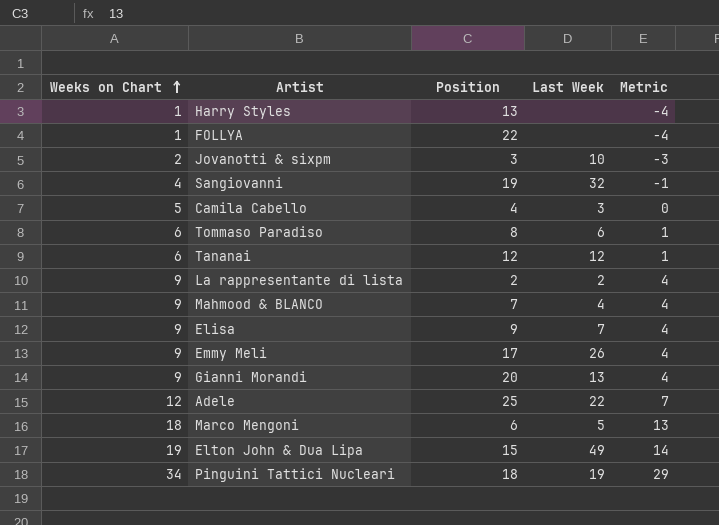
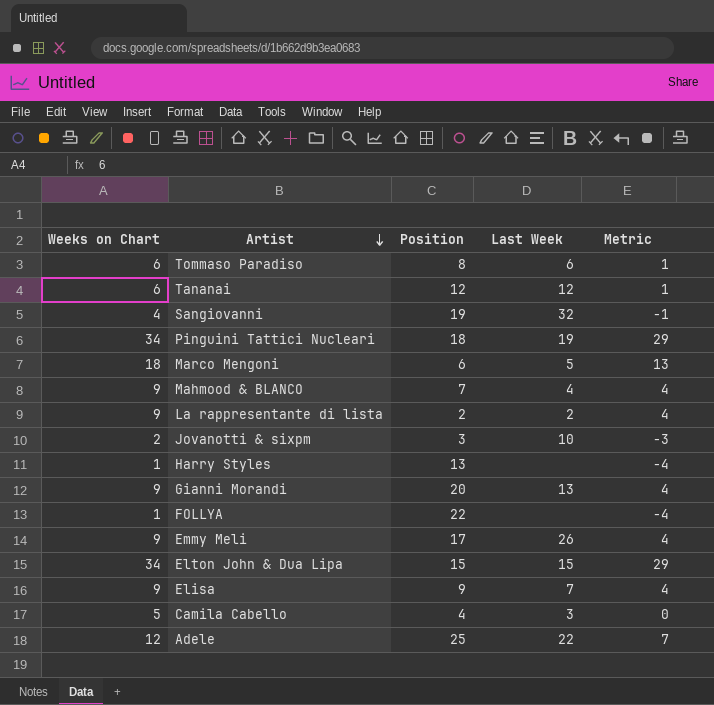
row order: Weeks on Chart ascending -> Artist descending
Elton John & Dua Lipa | Weeks on Chart: 19 -> 34
Elton John & Dua Lipa | Last Week: 49 -> 15
Elton John & Dua Lipa | Metric: 14 -> 29

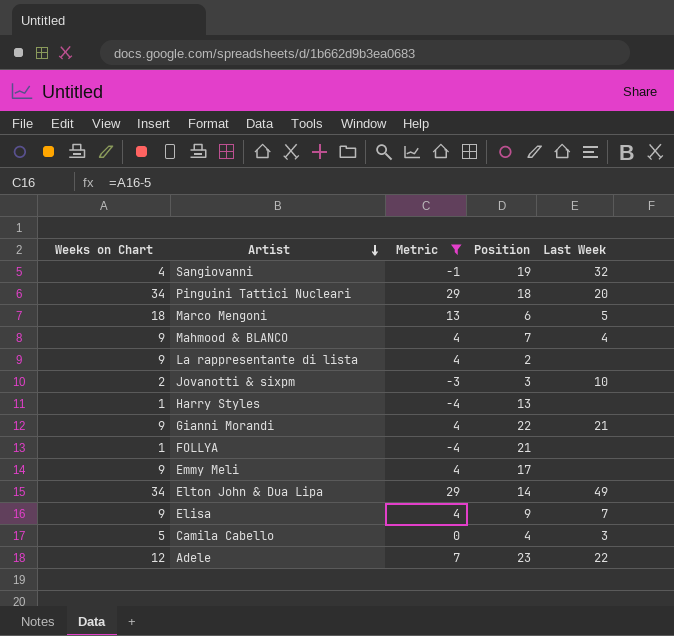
filter: none -> Metric != 1
column Metric | position: 5 -> 3
Pinguini Tattici Nucleari | Last Week: 19 -> 20
La rappresentante di lista | Last Week: 2 -> none
Gianni Morandi | Position: 20 -> 22
Gianni Morandi | Last Week: 13 -> 21
FOLLYA | Position: 22 -> 21
Emmy Meli | Last Week: 26 -> none
Elton John & Dua Lipa | Position: 15 -> 14
Elton John & Dua Lipa | Last Week: 15 -> 49
Adele | Position: 25 -> 23

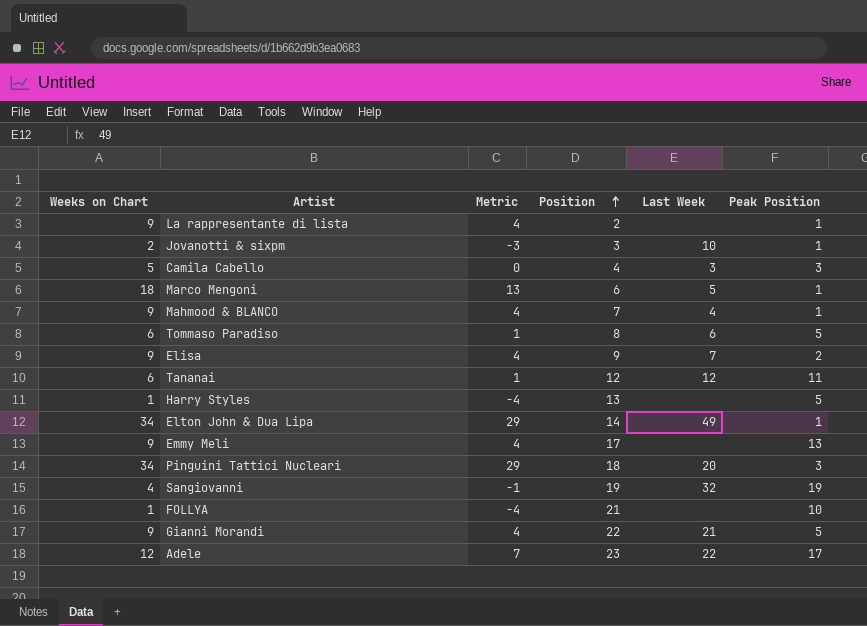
filter: Metric != 1 -> none
row order: Artist descending -> Position ascending
column Peak Position | position: none -> 6

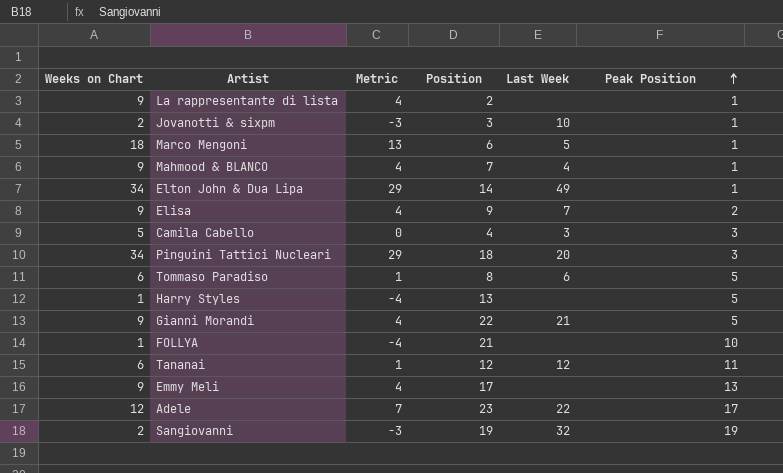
row order: Position ascending -> Peak Position ascending
Sangiovanni | Weeks on Chart: 4 -> 2
Sangiovanni | Metric: -1 -> -3

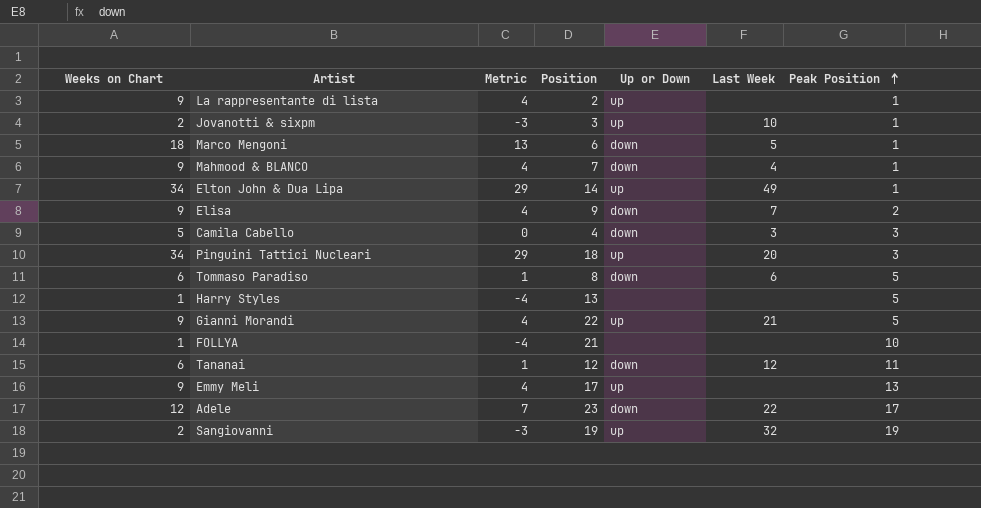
column Up or Down | position: none -> 5

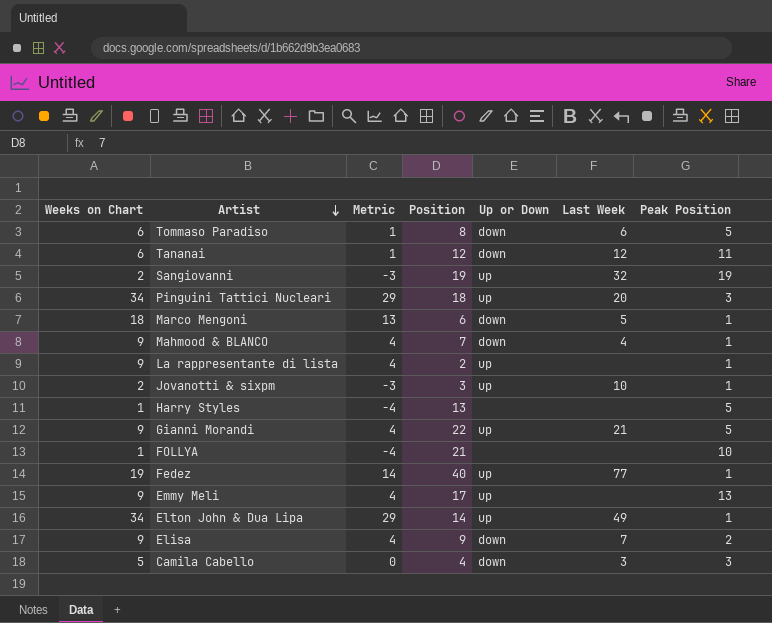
row order: Peak Position ascending -> Artist descending
row Adele: 12 | 7 | 23 | down | 22 | 17 -> none
row Fedez: none -> 19 | 14 | 40 | up | 77 | 1

